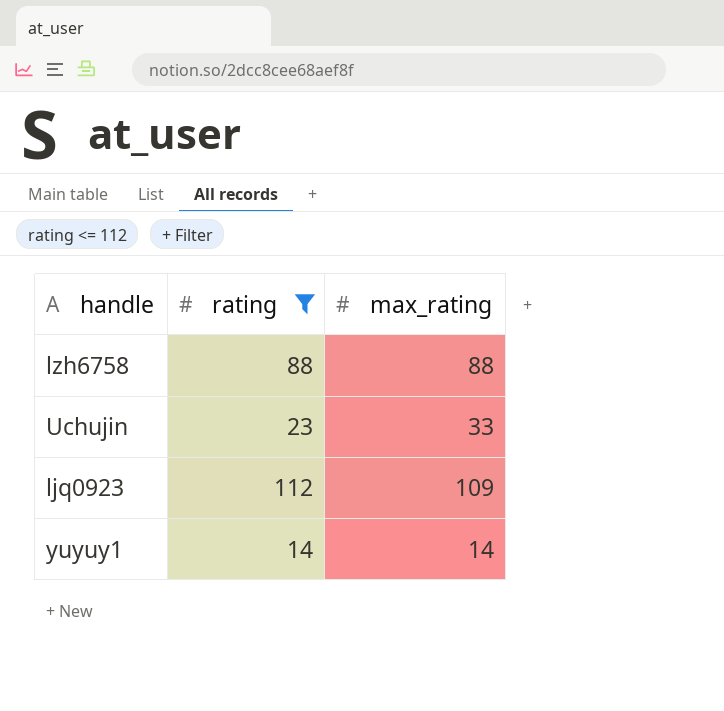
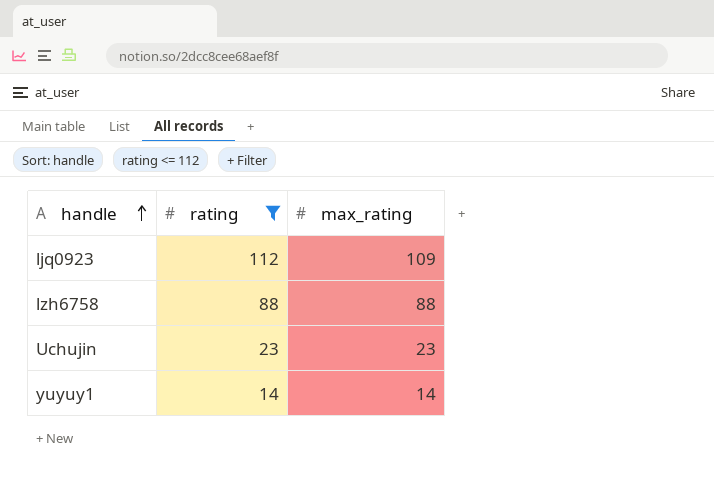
row order: none -> handle ascending
Uchujin | max_rating: 33 -> 23

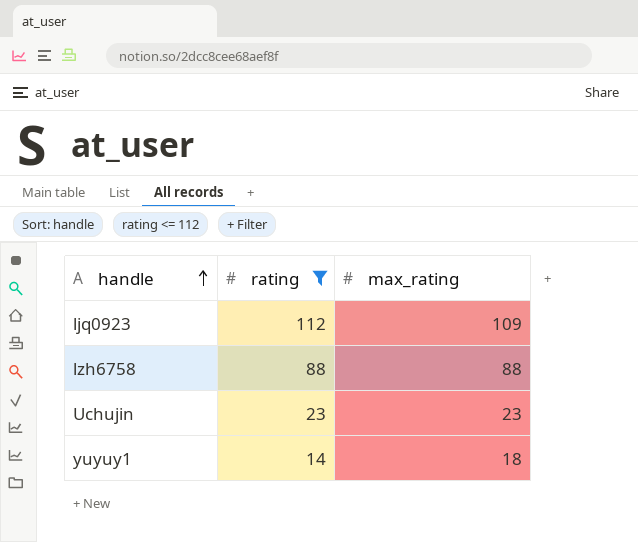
yuyuy1 | max_rating: 14 -> 18

